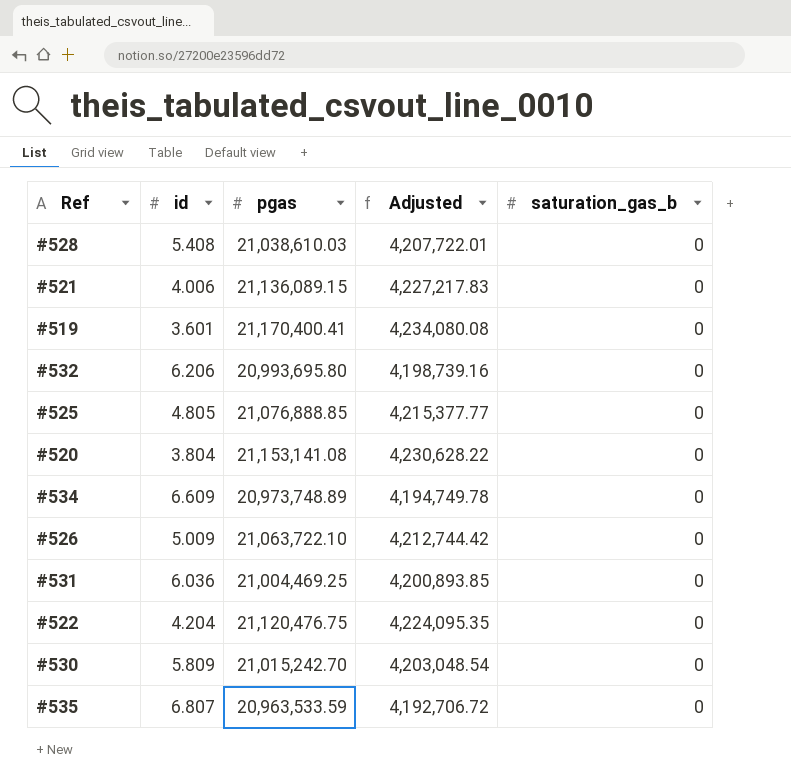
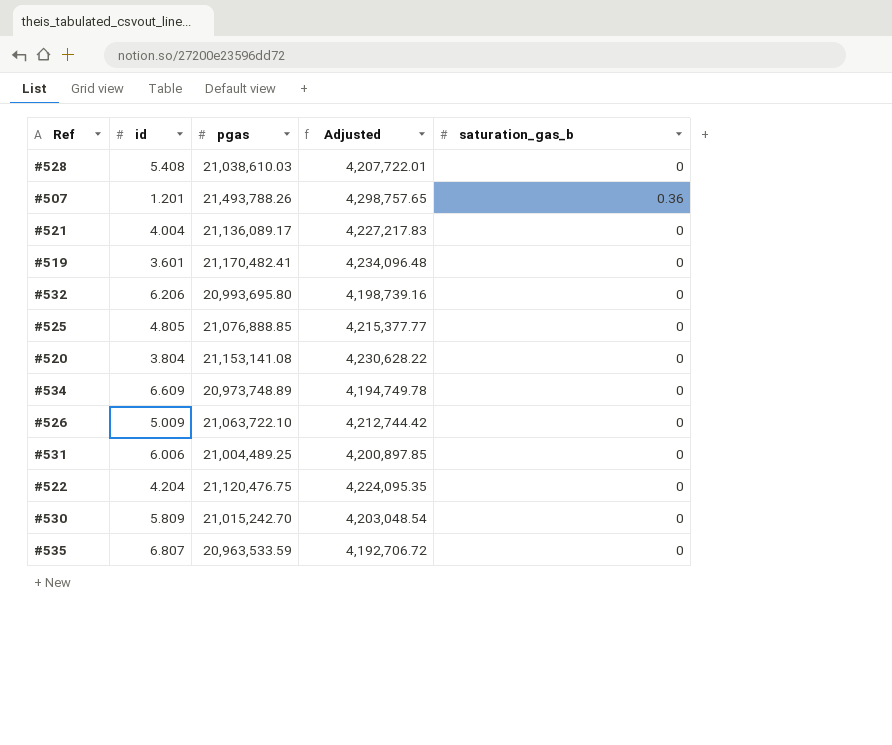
row #507: none -> 1.201 | 21,493,788.26 | 4,298,757.65 | 0.36
#521 | id: 4.006 -> 4.004
#521 | pgas: 21,136,089.15 -> 21,136,089.17
#519 | pgas: 21,170,400.41 -> 21,170,482.41
#519 | Adjusted: 4,234,080.08 -> 4,234,096.48
#531 | id: 6.036 -> 6.006
#531 | pgas: 21,004,469.25 -> 21,004,489.25
#531 | Adjusted: 4,200,893.85 -> 4,200,897.85

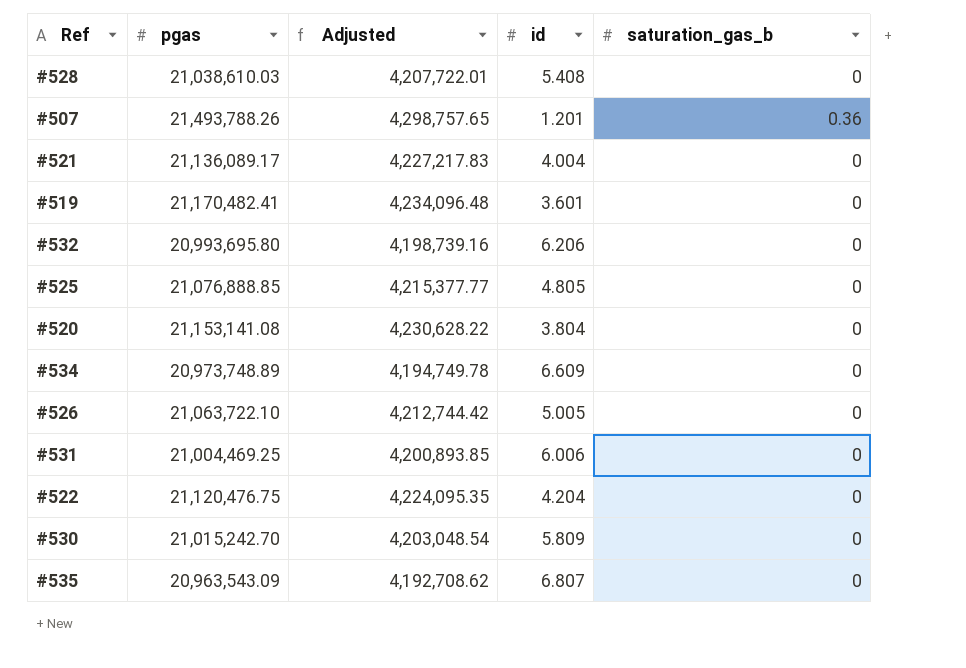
column id | position: 2 -> 4
#526 | id: 5.009 -> 5.005
#531 | pgas: 21,004,489.25 -> 21,004,469.25
#531 | Adjusted: 4,200,897.85 -> 4,200,893.85
#535 | pgas: 20,963,533.59 -> 20,963,543.09
#535 | Adjusted: 4,192,706.72 -> 4,192,708.62

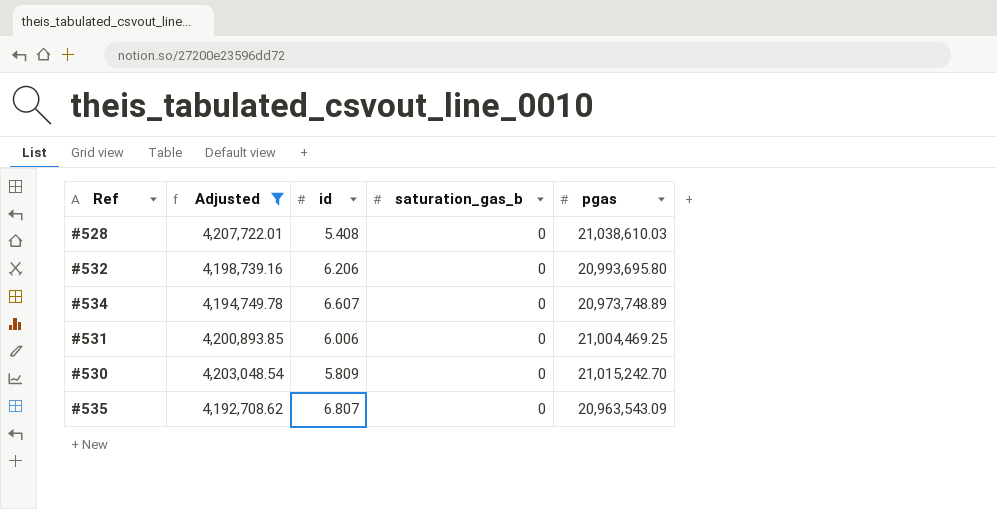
filter: none -> Adjusted <= 4,207,722.01
column pgas | position: 2 -> 5
#534 | id: 6.609 -> 6.607

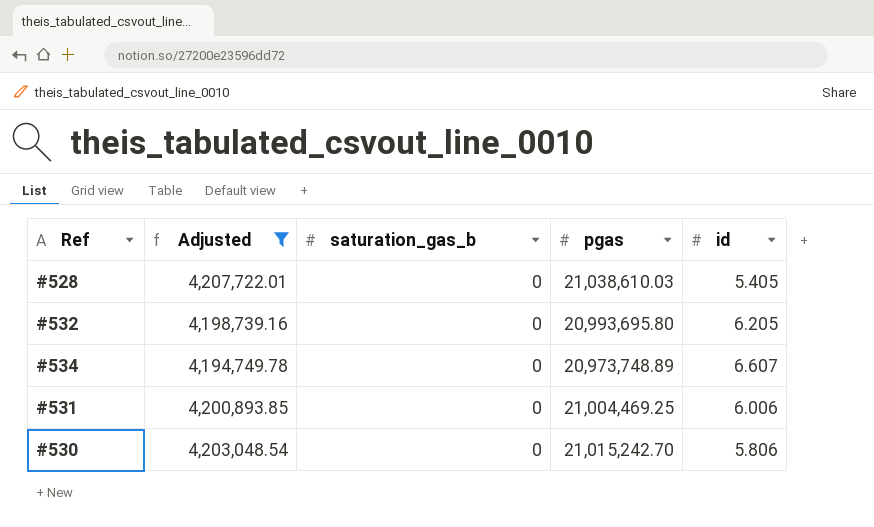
column id | position: 3 -> 5
row #535: 4,192,708.62 | 6.807 | 0 | 20,963,543.09 -> none
#528 | id: 5.408 -> 5.405
#532 | id: 6.206 -> 6.205
#530 | id: 5.809 -> 5.806

